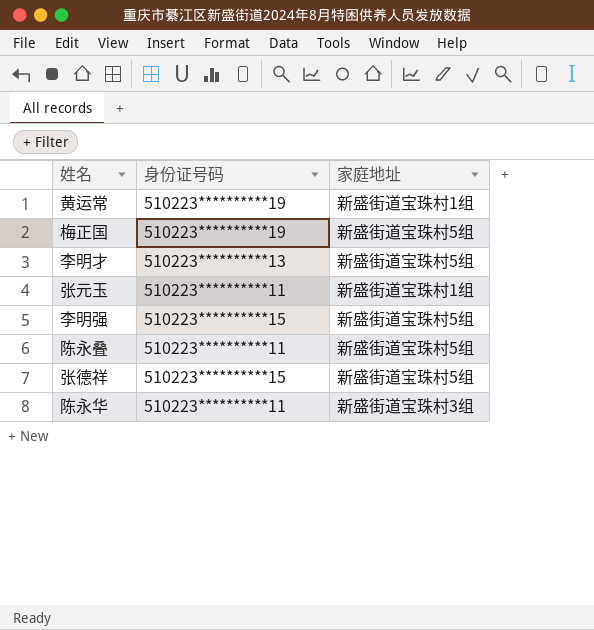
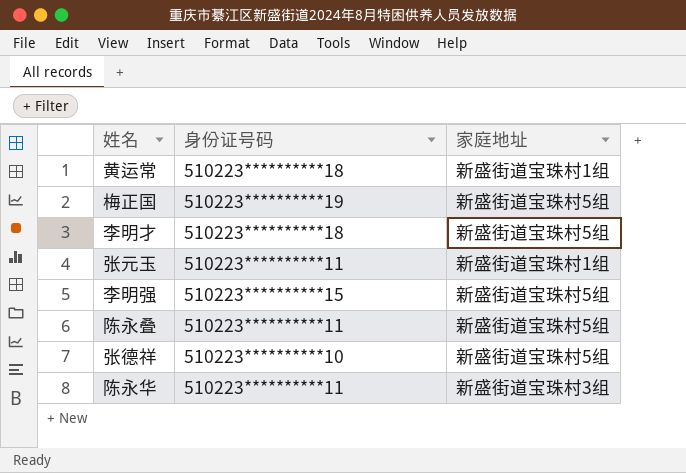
黄运常 | 身份证号码: 510223**********19 -> 510223**********18
李明才 | 身份证号码: 510223**********13 -> 510223**********18
张德祥 | 身份证号码: 510223**********15 -> 510223**********10

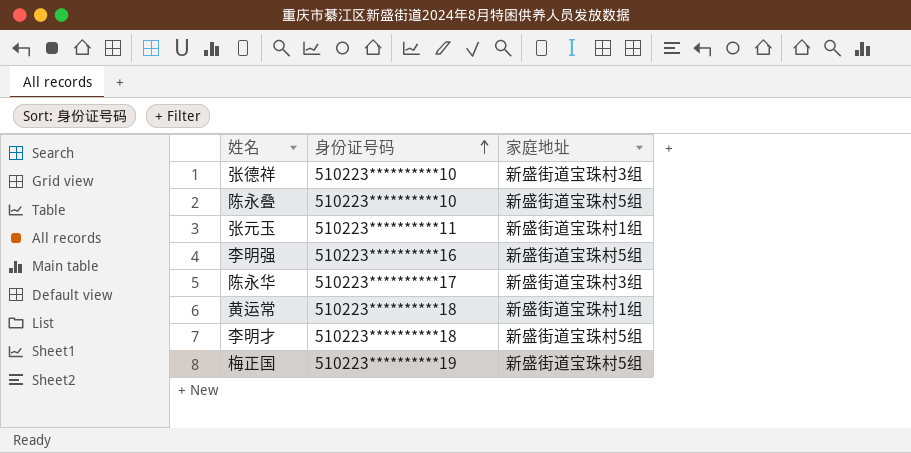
row order: none -> 身份证号码 ascending
张德祥 | 家庭地址: 新盛街道宝珠村5组 -> 新盛街道宝珠村3组
陈永叠 | 身份证号码: 510223**********11 -> 510223**********10
李明强 | 身份证号码: 510223**********15 -> 510223**********16
陈永华 | 身份证号码: 510223**********11 -> 510223**********17

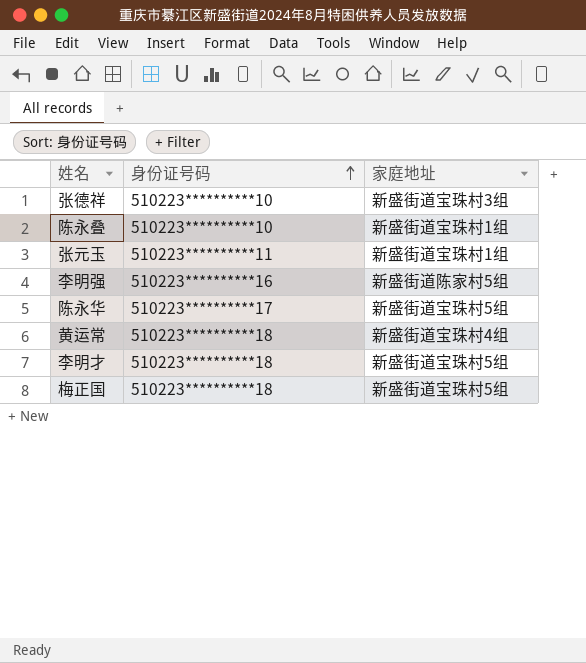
陈永叠 | 家庭地址: 新盛街道宝珠村5组 -> 新盛街道宝珠村1组
李明强 | 家庭地址: 新盛街道宝珠村5组 -> 新盛街道陈家村5组
陈永华 | 家庭地址: 新盛街道宝珠村3组 -> 新盛街道宝珠村5组
黄运常 | 家庭地址: 新盛街道宝珠村1组 -> 新盛街道宝珠村4组
梅正国 | 身份证号码: 510223**********19 -> 510223**********18

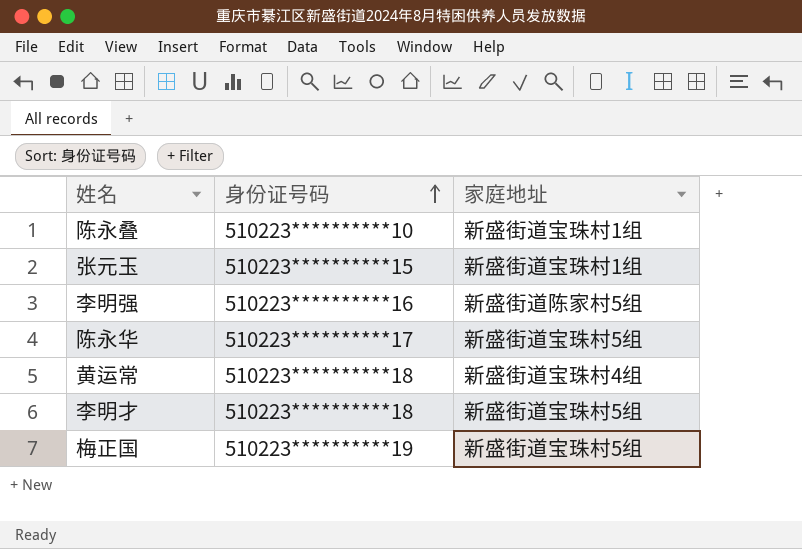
row 张德祥: 510223**********10 | 新盛街道宝珠村3组 -> none
张元玉 | 身份证号码: 510223**********11 -> 510223**********15
梅正国 | 身份证号码: 510223**********18 -> 510223**********19

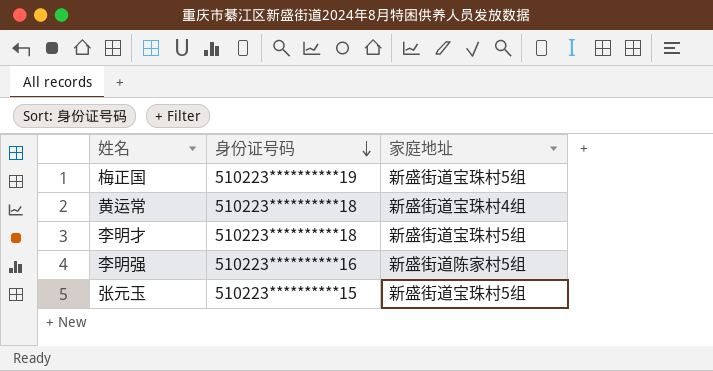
row order: 身份证号码 ascending -> 身份证号码 descending
row 陈永叠: 510223**********10 | 新盛街道宝珠村1组 -> none
row 陈永华: 510223**********17 | 新盛街道宝珠村5组 -> none
张元玉 | 家庭地址: 新盛街道宝珠村1组 -> 新盛街道宝珠村5组

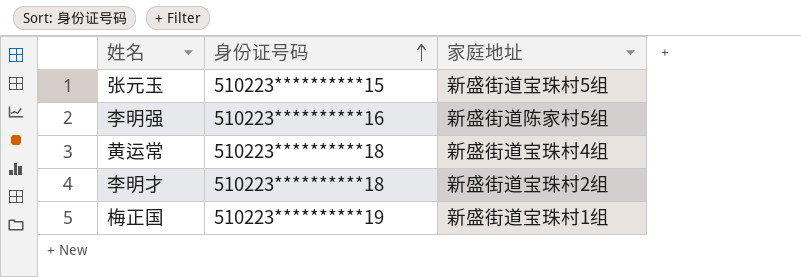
row order: 身份证号码 descending -> 身份证号码 ascending
李明才 | 家庭地址: 新盛街道宝珠村5组 -> 新盛街道宝珠村2组
梅正国 | 家庭地址: 新盛街道宝珠村5组 -> 新盛街道宝珠村1组

